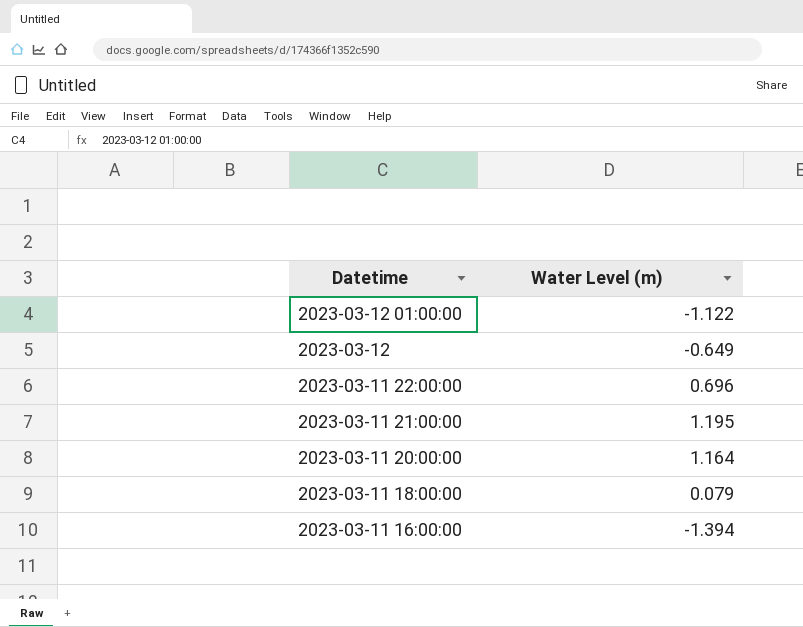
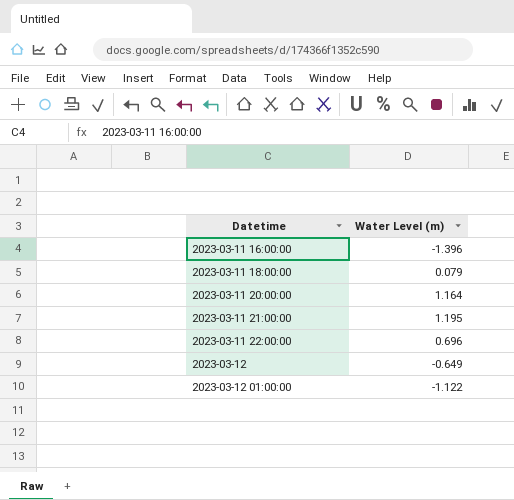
row order: Datetime descending -> Datetime ascending
2023-03-11 16:00:00 | Water Level (m): -1.394 -> -1.396

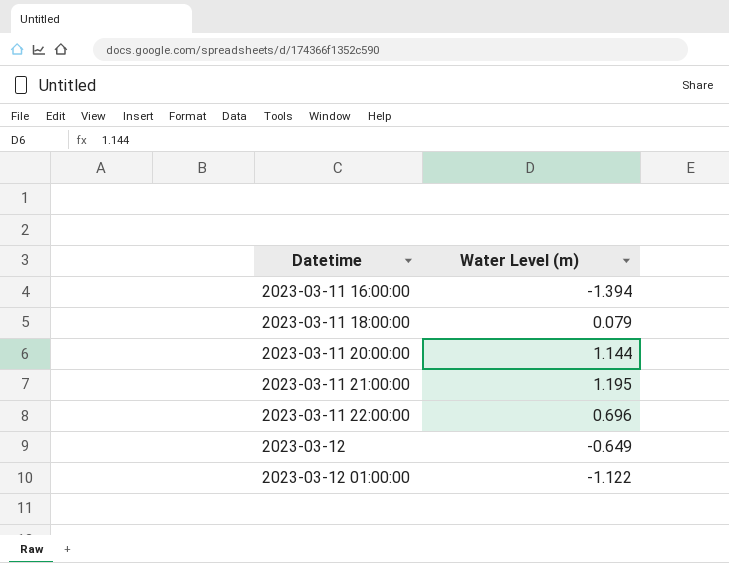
2023-03-11 16:00:00 | Water Level (m): -1.396 -> -1.394
2023-03-11 20:00:00 | Water Level (m): 1.164 -> 1.144

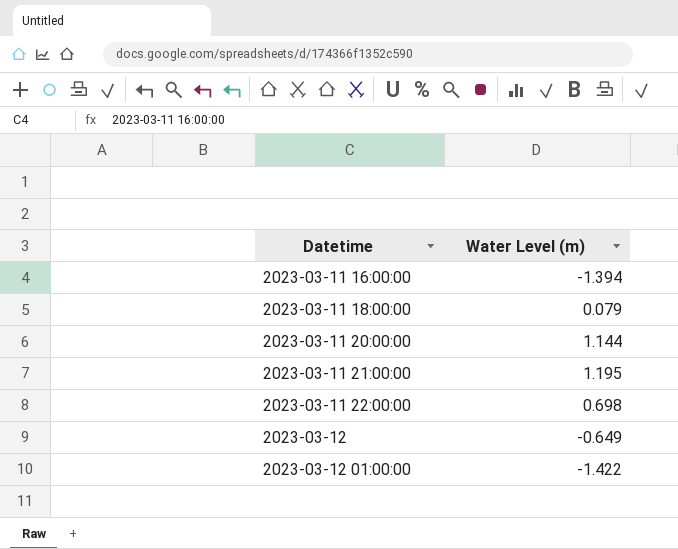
2023-03-11 22:00:00 | Water Level (m): 0.696 -> 0.698
2023-03-12 01:00:00 | Water Level (m): -1.122 -> -1.422

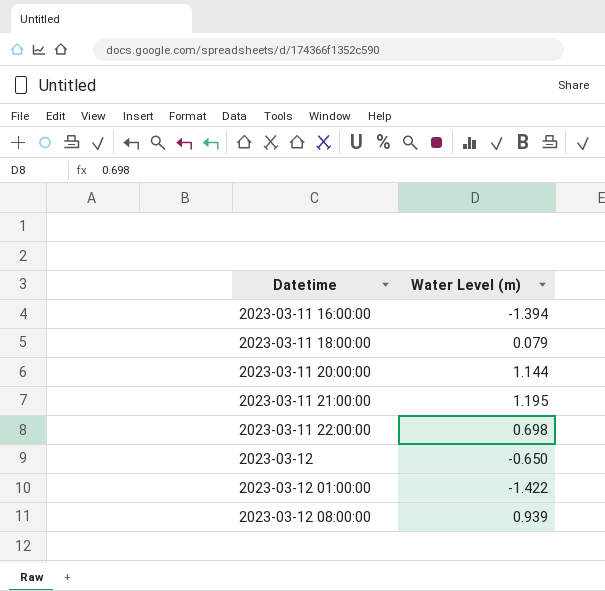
2023-03-12 | Water Level (m): -0.649 -> -0.650
row 2023-03-12 08:00:00: none -> 0.939

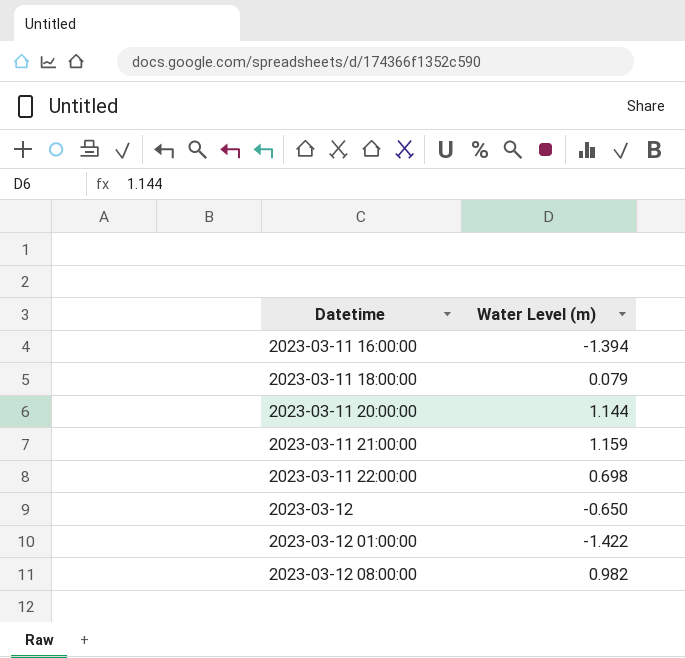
2023-03-11 21:00:00 | Water Level (m): 1.195 -> 1.159
2023-03-12 08:00:00 | Water Level (m): 0.939 -> 0.982

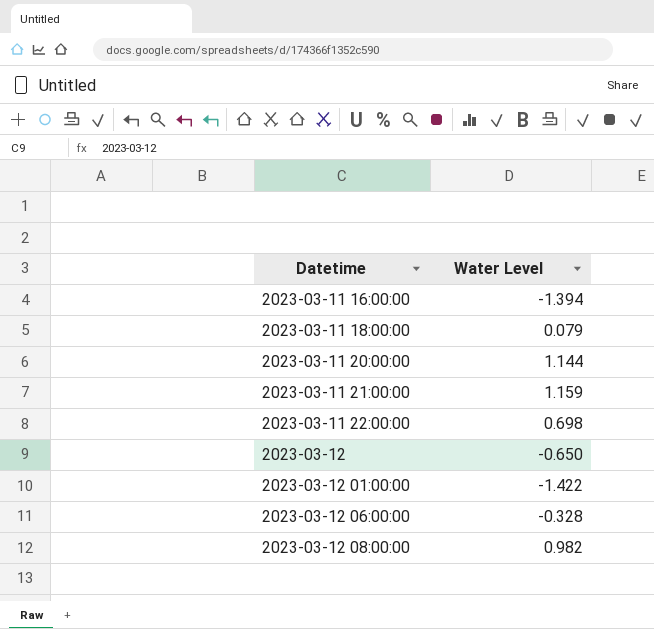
column name: Water Level (m) -> Water Level
row 2023-03-12 06:00:00: none -> -0.328

